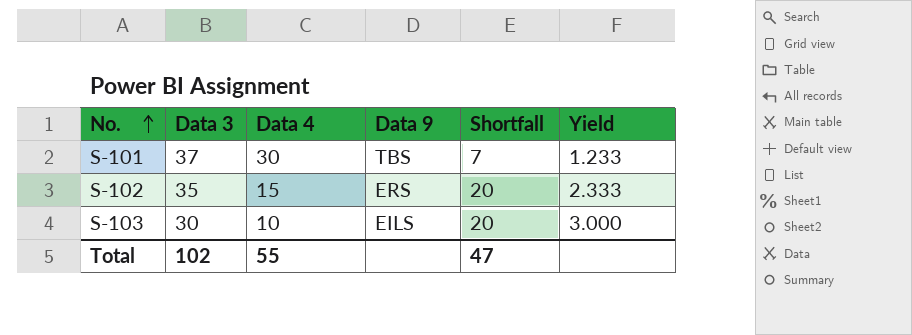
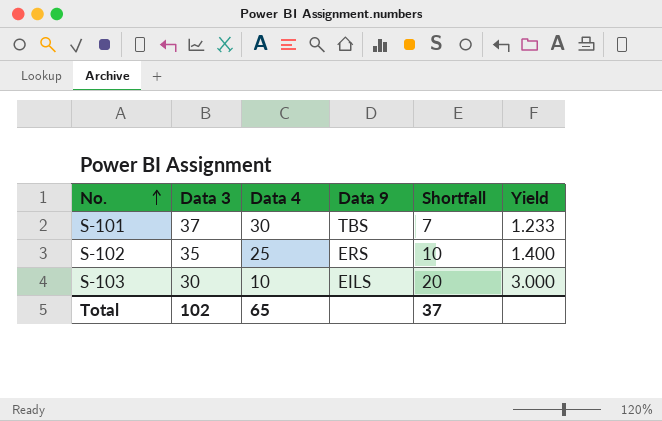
S-102 | Data 4: 15 -> 25
S-102 | Shortfall: 20 -> 10
S-102 | Yield: 2.333 -> 1.400
Total | Data 4: 55 -> 65
Total | Shortfall: 47 -> 37

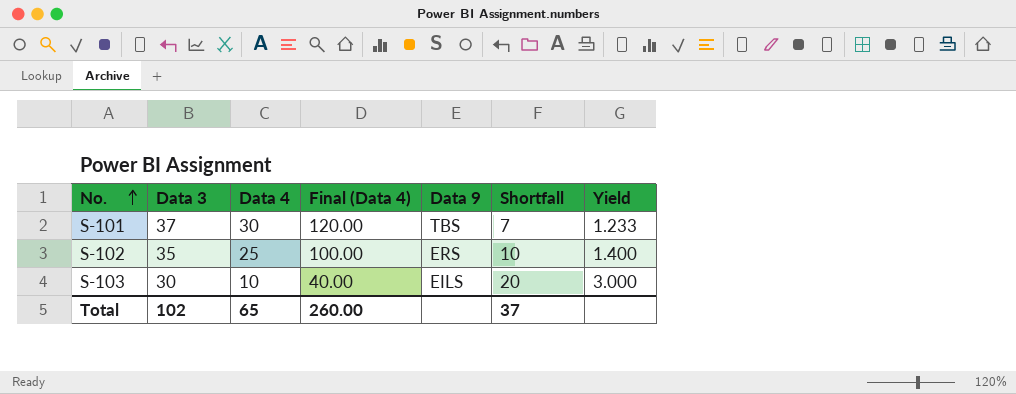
column Final (Data 4) | formula: none -> [Data 4] * 4

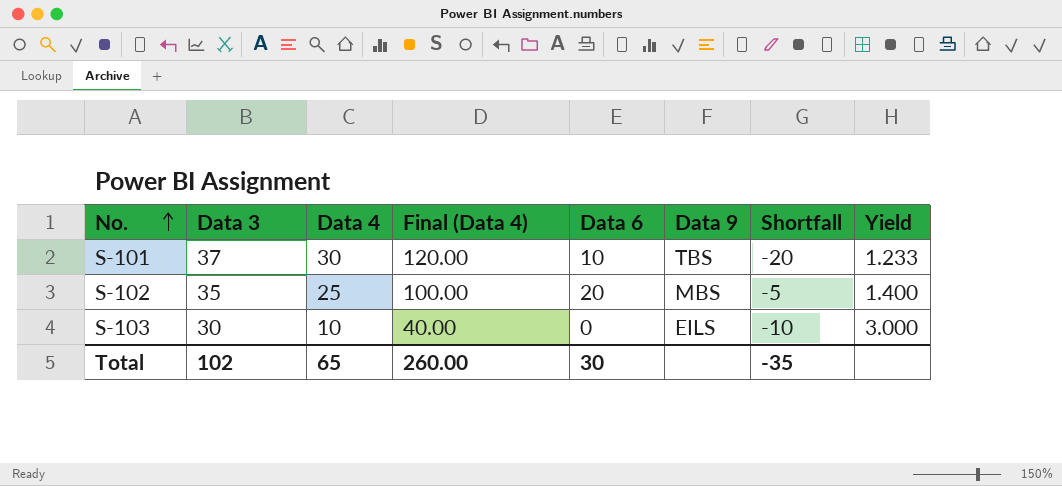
column Data 6 | position: none -> 5
column Shortfall | formula: [Data 3] - [Data 4] -> [Data 6] - [Data 4]
S-102 | Data 9: ERS -> MBS
Total | Shortfall: 37 -> -35

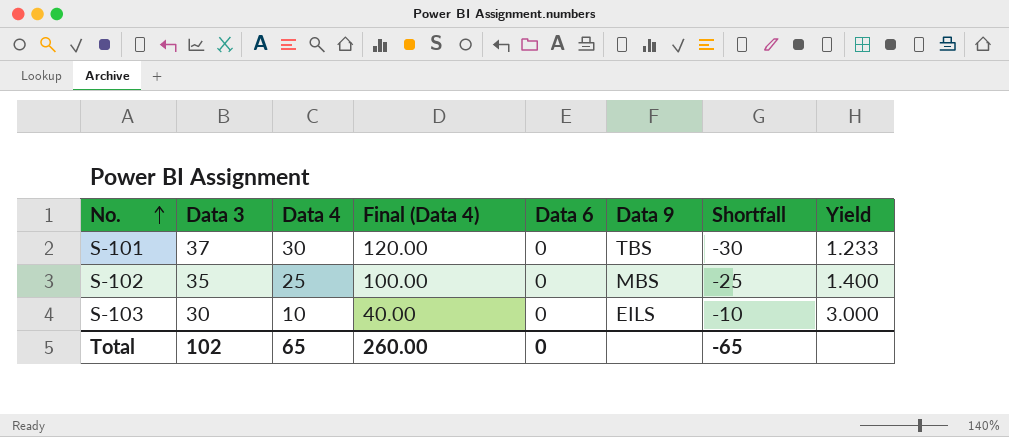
S-101 | Data 6: 10 -> 0
S-101 | Shortfall: -20 -> -30
S-102 | Data 6: 20 -> 0
S-102 | Shortfall: -5 -> -25
Total | Data 6: 30 -> 0
Total | Shortfall: -35 -> -65

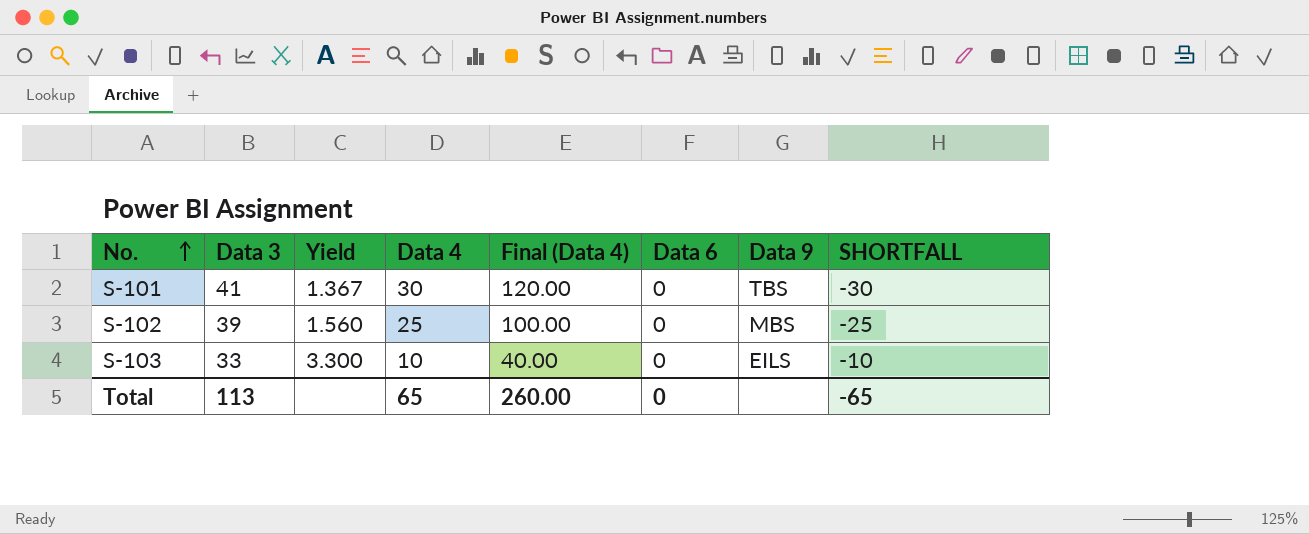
column Yield | position: 8 -> 3
column name: Shortfall -> SHORTFALL
S-101 | Data 3: 37 -> 41
S-101 | Yield: 1.233 -> 1.367
S-102 | Data 3: 35 -> 39
S-102 | Yield: 1.400 -> 1.560
S-103 | Data 3: 30 -> 33
S-103 | Yield: 3.000 -> 3.300
Total | Data 3: 102 -> 113

